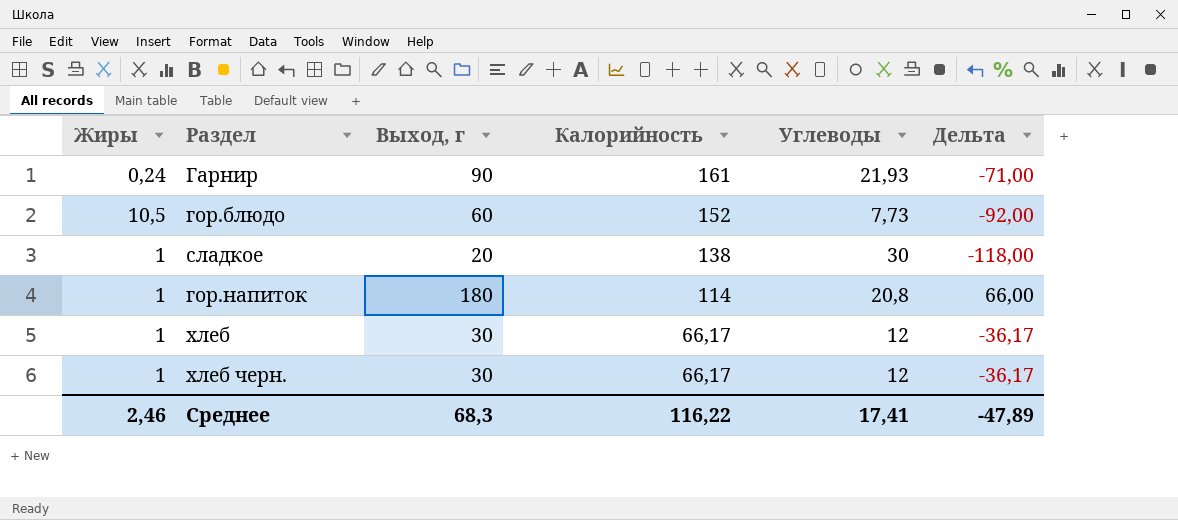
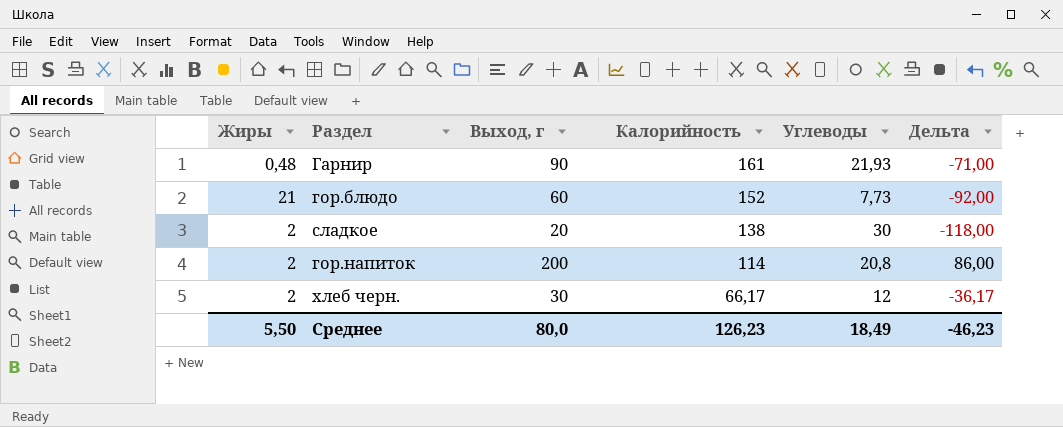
row хлеб: 1 | 30 | 66,17 | 12 | -36,17 -> none
Гарнир | Жиры: 0,24 -> 0,48
гор.блюдо | Жиры: 10,5 -> 21
сладкое | Жиры: 1 -> 2
гор.напиток | Жиры: 1 -> 2
гор.напиток | Выход, г: 180 -> 200
гор.напиток | Дельта: 66,00 -> 86,00
хлеб черн. | Жиры: 1 -> 2
Среднее | Жиры: 2,46 -> 5,50
Среднее | Выход, г: 68,3 -> 80,0
Среднее | Калорийность: 116,22 -> 126,23
Среднее | Углеводы: 17,41 -> 18,49
Среднее | Дельта: -47,89 -> -46,23

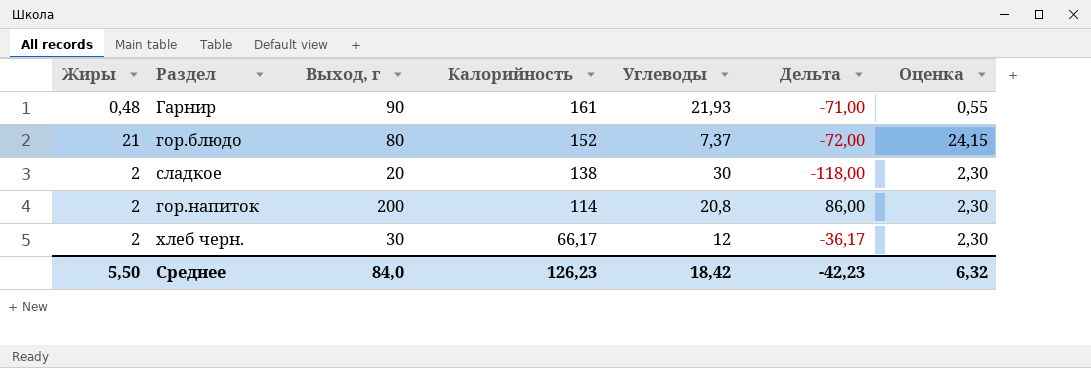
column Оценка | formula: none -> [Жиры] * 1,15
гор.блюдо | Выход, г: 60 -> 80
гор.блюдо | Углеводы: 7,73 -> 7,37
гор.блюдо | Дельта: -92,00 -> -72,00
Среднее | Выход, г: 80,0 -> 84,0
Среднее | Углеводы: 18,49 -> 18,42
Среднее | Дельта: -46,23 -> -42,23

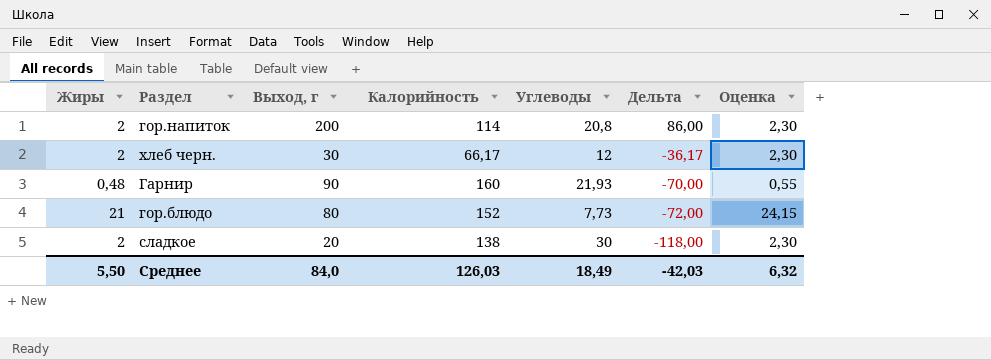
row order: Калорийность descending -> Дельта descending
Гарнир | Калорийность: 161 -> 160
Гарнир | Дельта: -71,00 -> -70,00
гор.блюдо | Углеводы: 7,37 -> 7,73
Среднее | Калорийность: 126,23 -> 126,03
Среднее | Углеводы: 18,42 -> 18,49
Среднее | Дельта: -42,23 -> -42,03

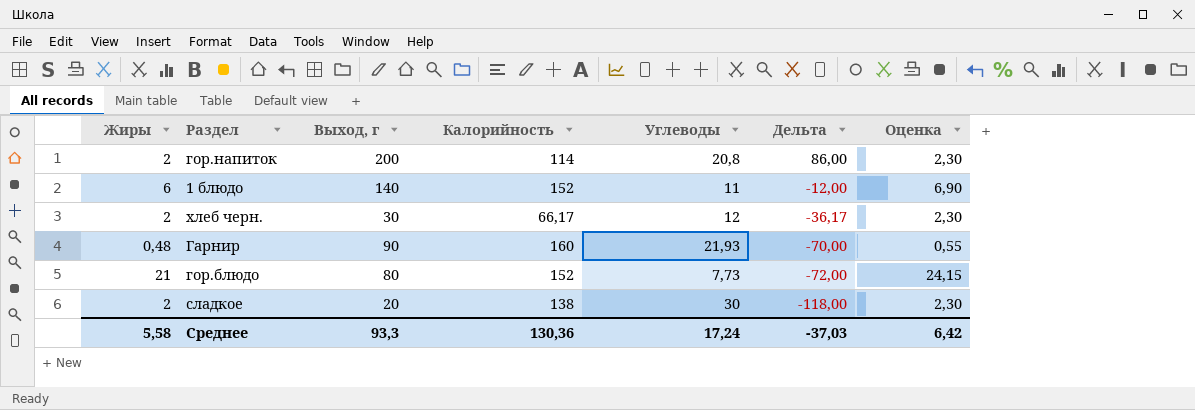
row 1 блюдо: none -> 6 | 140 | 152 | 11 | -12,00 | 6,90
Среднее | Жиры: 5,50 -> 5,58
Среднее | Выход, г: 84,0 -> 93,3
Среднее | Калорийность: 126,03 -> 130,36
Среднее | Углеводы: 18,49 -> 17,24
Среднее | Дельта: -42,03 -> -37,03
Среднее | Оценка: 6,32 -> 6,42

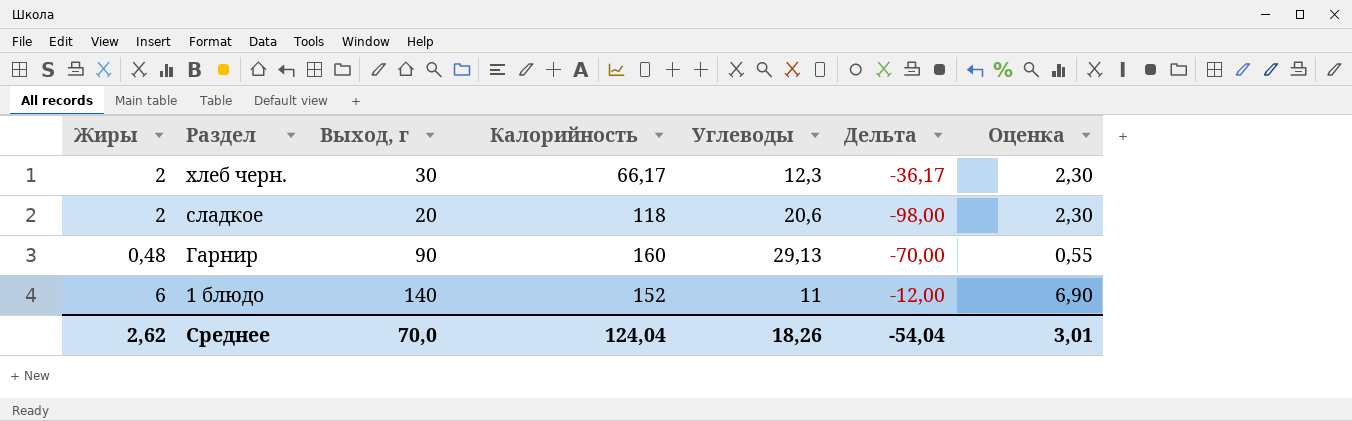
row order: Дельта descending -> Раздел descending
row гор.напиток: 2 | 200 | 114 | 20,8 | 86,00 | 2,30 -> none
row гор.блюдо: 21 | 80 | 152 | 7,73 | -72,00 | 24,15 -> none
хлеб черн. | Углеводы: 12 -> 12,3
сладкое | Калорийность: 138 -> 118
сладкое | Углеводы: 30 -> 20,6
сладкое | Дельта: -118,00 -> -98,00
Гарнир | Углеводы: 21,93 -> 29,13
Среднее | Жиры: 5,58 -> 2,62
Среднее | Выход, г: 93,3 -> 70,0
Среднее | Калорийность: 130,36 -> 124,04
Среднее | Углеводы: 17,24 -> 18,26
Среднее | Дельта: -37,03 -> -54,04
Среднее | Оценка: 6,42 -> 3,01

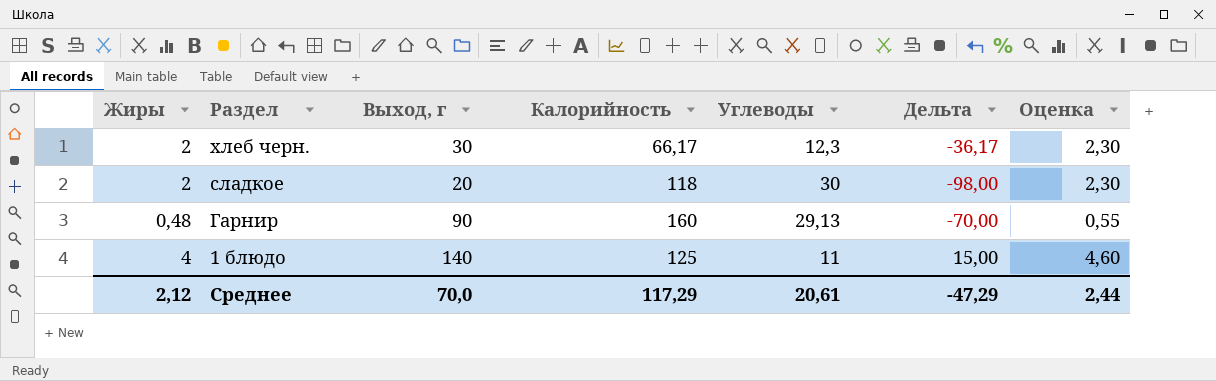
сладкое | Углеводы: 20,6 -> 30
1 блюдо | Жиры: 6 -> 4
1 блюдо | Калорийность: 152 -> 125
1 блюдо | Дельта: -12,00 -> 15,00
1 блюдо | Оценка: 6,90 -> 4,60
Среднее | Жиры: 2,62 -> 2,12
Среднее | Калорийность: 124,04 -> 117,29
Среднее | Углеводы: 18,26 -> 20,61
Среднее | Дельта: -54,04 -> -47,29
Среднее | Оценка: 3,01 -> 2,44

